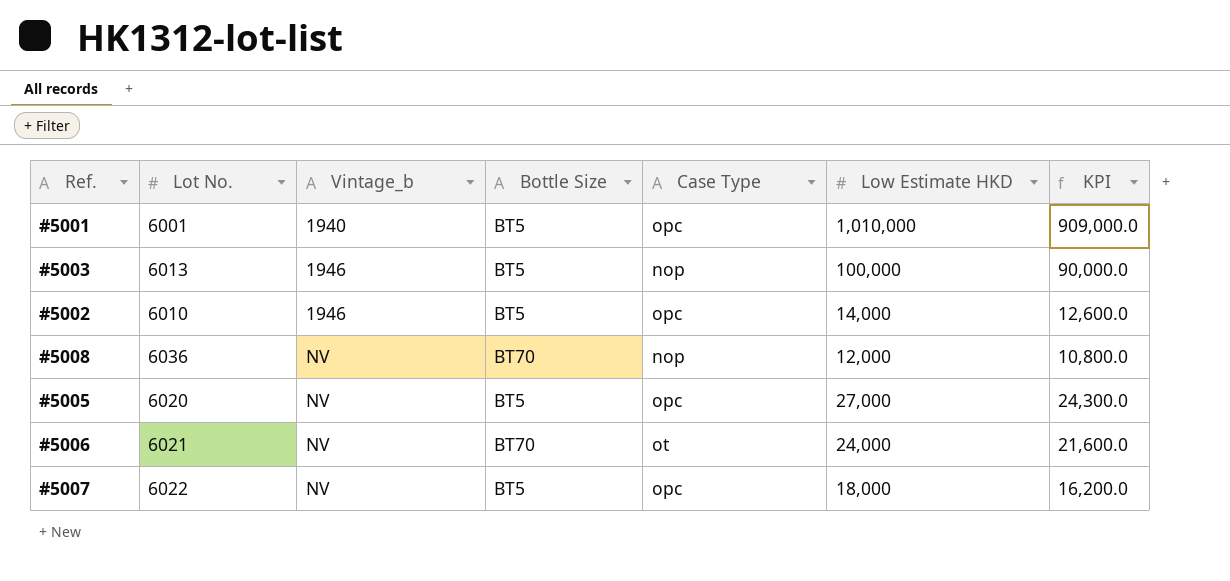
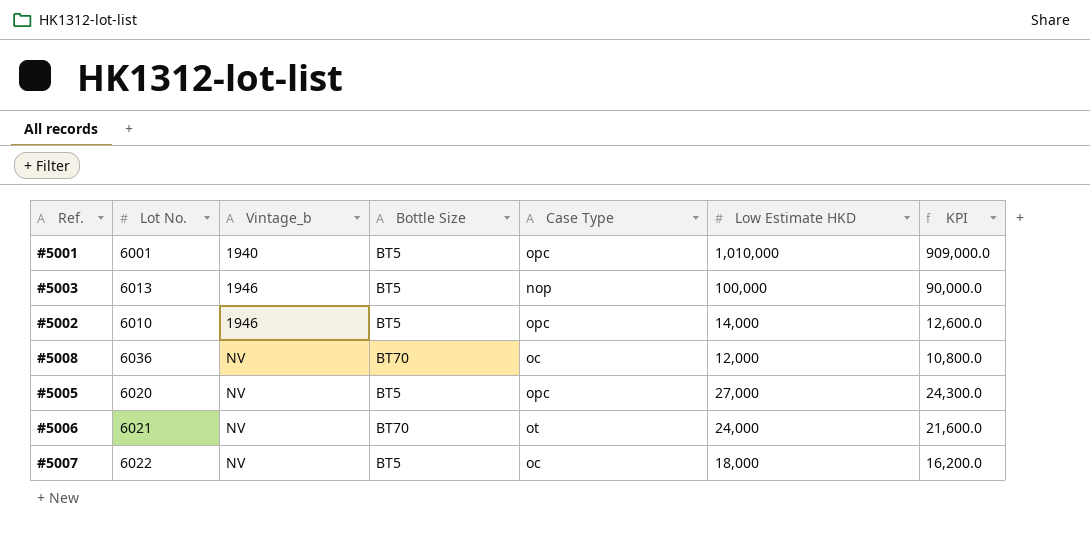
#5008 | Case Type: nop -> oc
#5007 | Case Type: opc -> oc

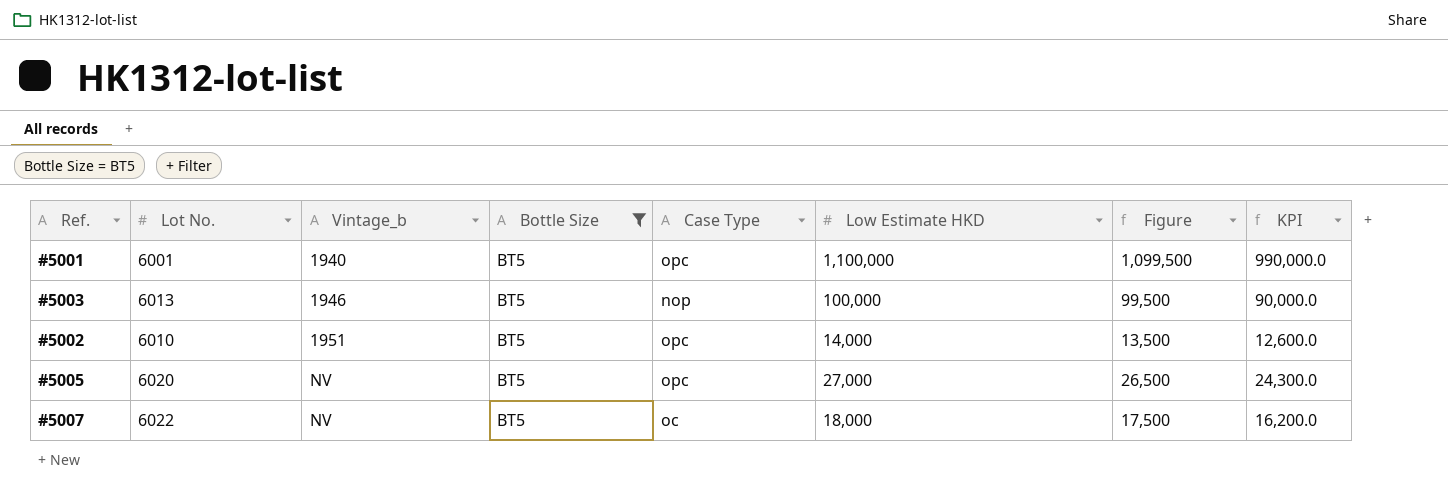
filter: none -> Bottle Size = BT5
column Figure | formula: none -> [Low Estimate HKD] - 500
#5001 | Low Estimate HKD: 1,010,000 -> 1,100,000
#5001 | KPI: 909,000.0 -> 990,000.0
#5002 | Vintage_b: 1946 -> 1951

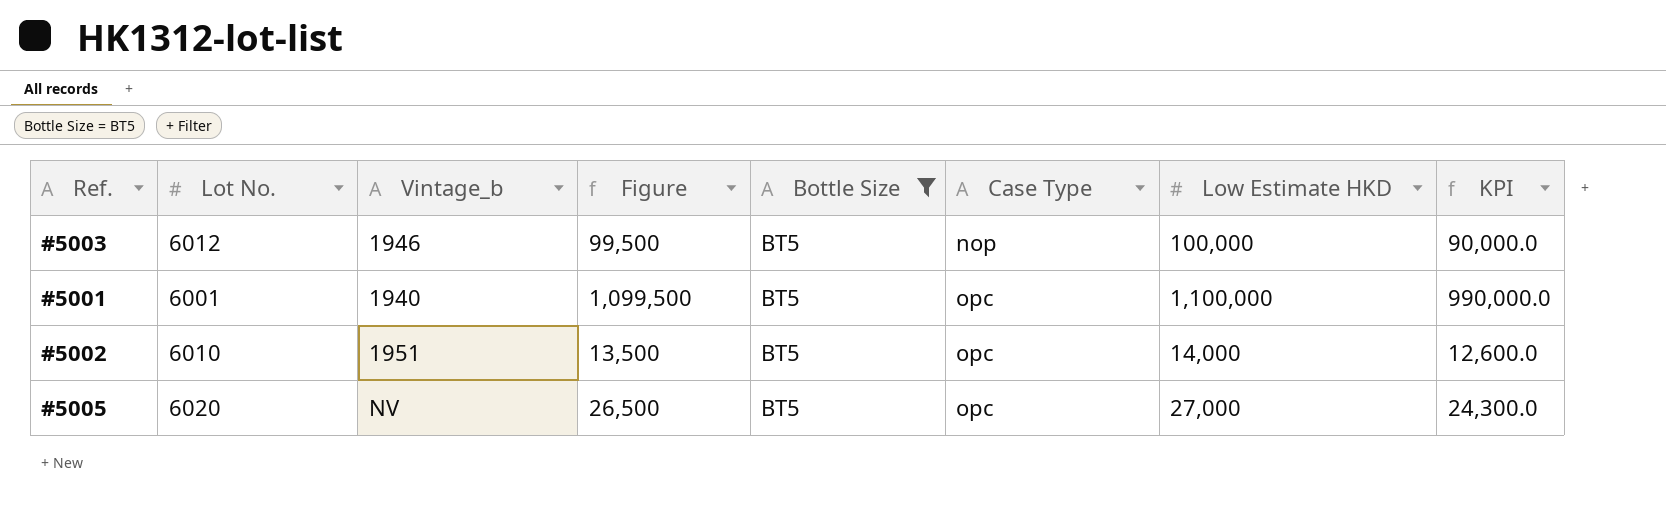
row order: Vintage_b ascending -> Case Type ascending
column Figure | position: 7 -> 4
row #5007: 6022 | NV | BT5 | oc | 18,000 | 17,500 | 16,200.0 -> none
#5003 | Lot No.: 6013 -> 6012

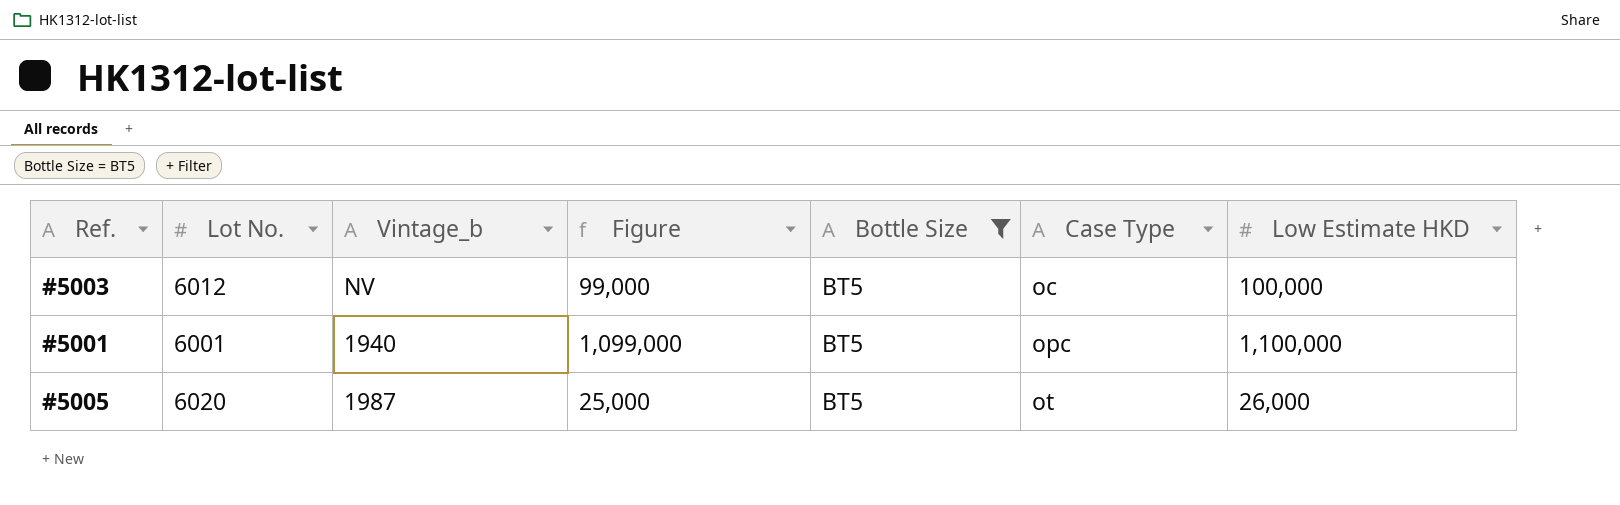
column KPI | formula: [Low Estimate HKD] * 0.9 -> none
column Figure | formula: [Low Estimate HKD] - 500 -> [Low Estimate HKD] - 1000
row #5002: 6010 | 1951 | 13,500 | BT5 | opc | 14,000 | 12,600.0 -> none
#5003 | Vintage_b: 1946 -> NV
#5003 | Case Type: nop -> oc
#5005 | Vintage_b: NV -> 1987
#5005 | Case Type: opc -> ot
#5005 | Low Estimate HKD: 27,000 -> 26,000

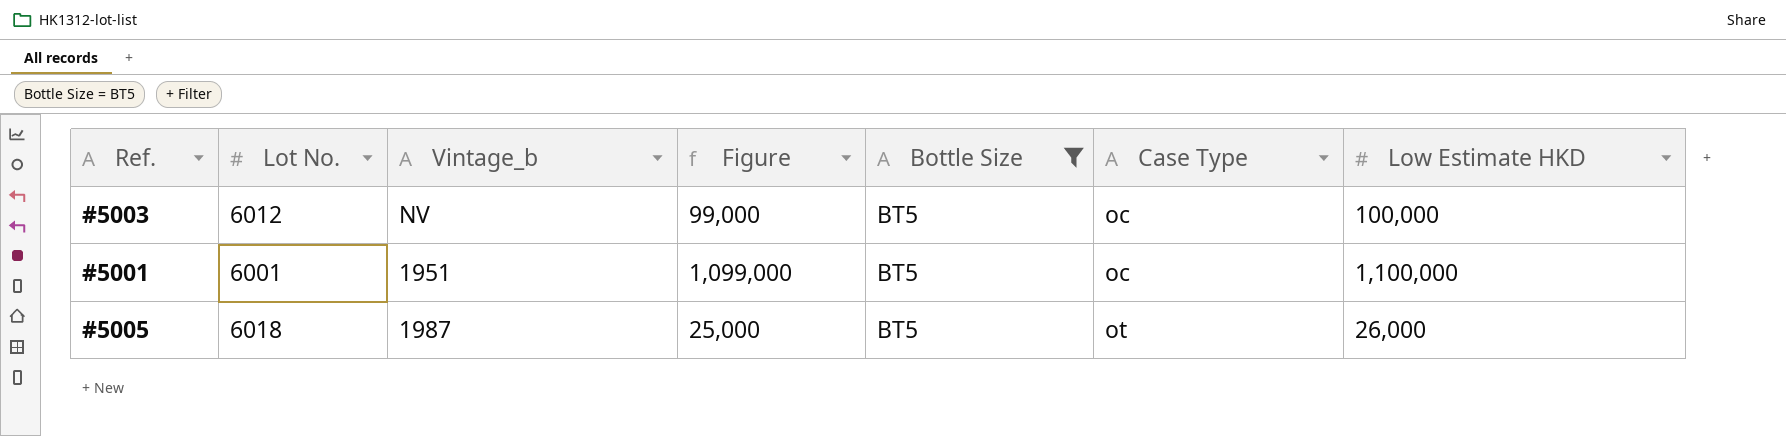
#5001 | Vintage_b: 1940 -> 1951
#5001 | Case Type: opc -> oc
#5005 | Lot No.: 6020 -> 6018

